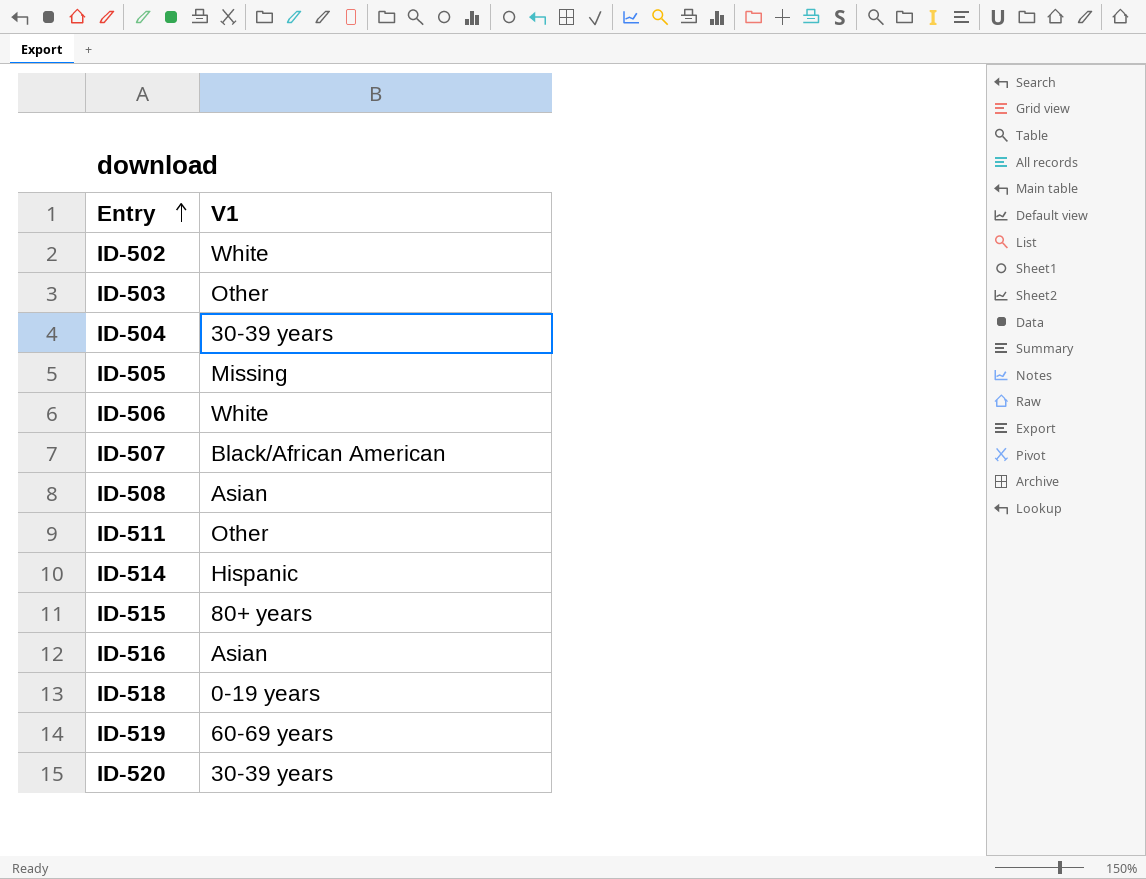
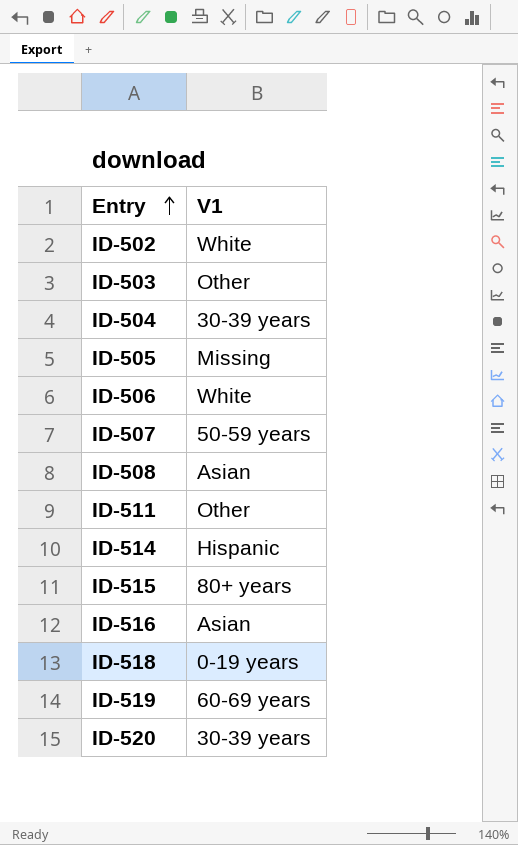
ID-507 | V1: Black/African American -> 50-59 years

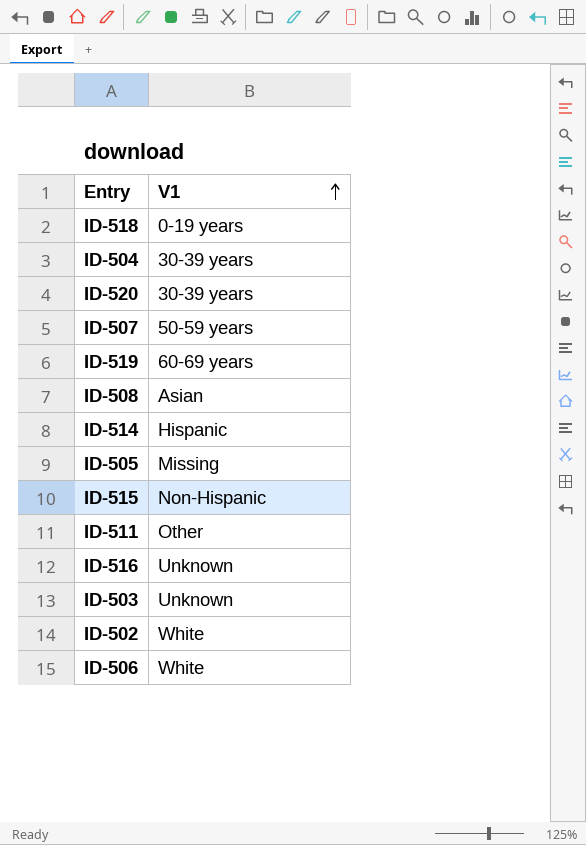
row order: Entry ascending -> V1 ascending
ID-515 | V1: 80+ years -> Non-Hispanic
ID-516 | V1: Asian -> Unknown
ID-503 | V1: Other -> Unknown

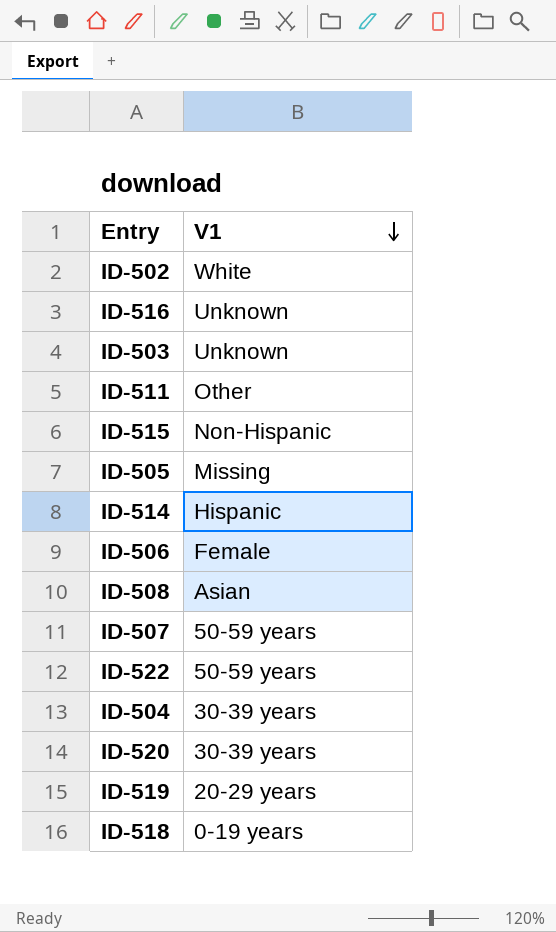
row order: V1 ascending -> V1 descending
ID-506 | V1: White -> Female
row ID-522: none -> 50-59 years
ID-519 | V1: 60-69 years -> 20-29 years

